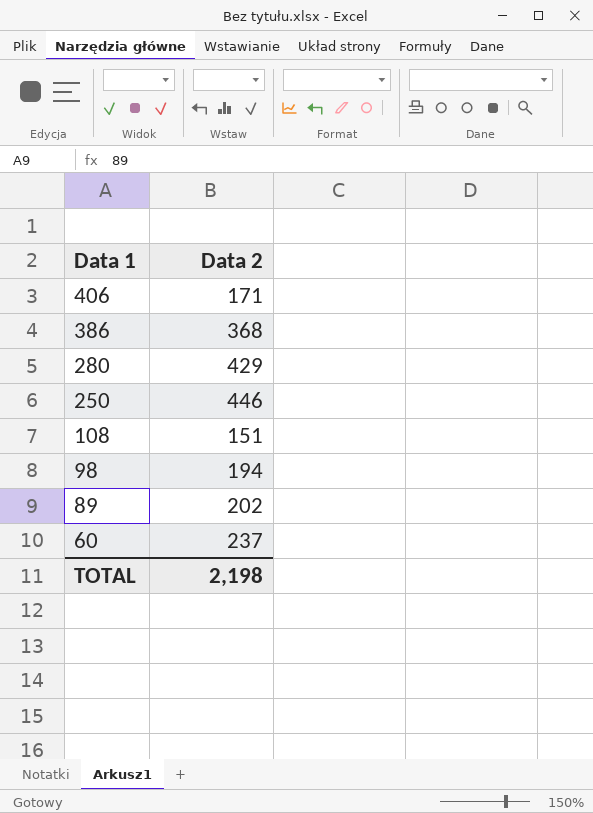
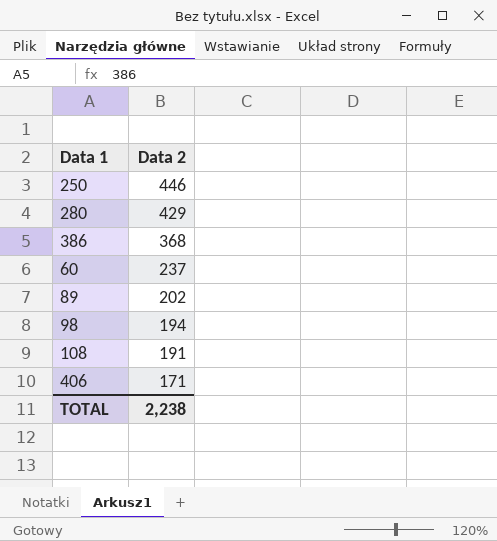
row order: Data 1 descending -> Data 2 descending
108 | Data 2: 151 -> 191
TOTAL | Data 2: 2,198 -> 2,238

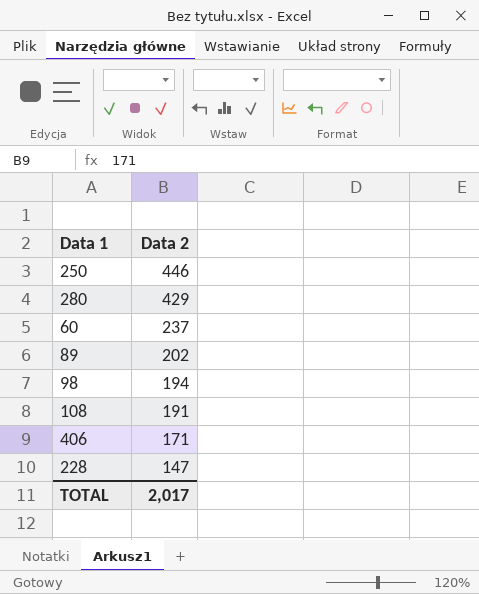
row 386: 368 -> none
row 228: none -> 147
TOTAL | Data 2: 2,238 -> 2,017

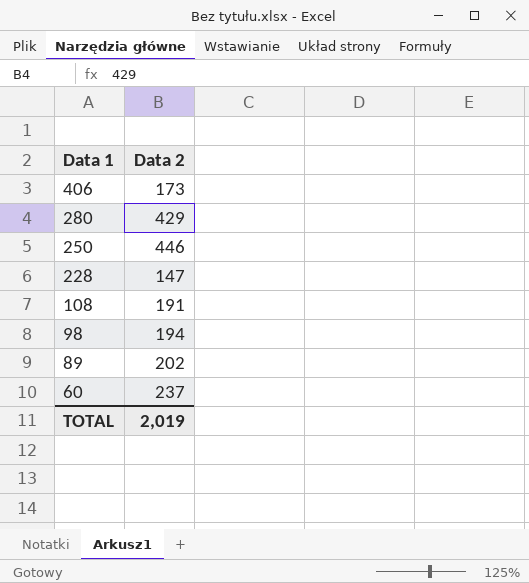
row order: Data 2 descending -> Data 1 descending
406 | Data 2: 171 -> 173
TOTAL | Data 2: 2,017 -> 2,019

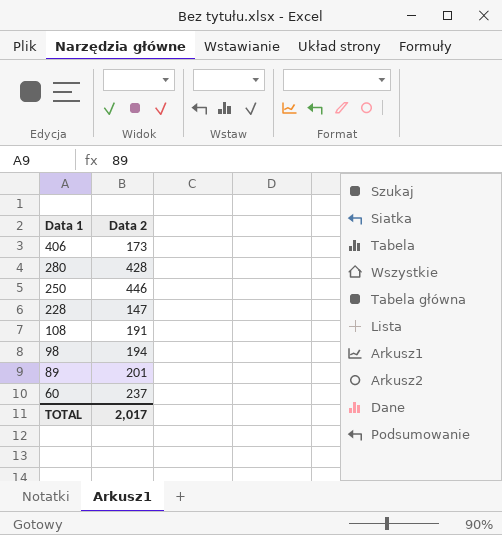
280 | Data 2: 429 -> 428
89 | Data 2: 202 -> 201
TOTAL | Data 2: 2,019 -> 2,017

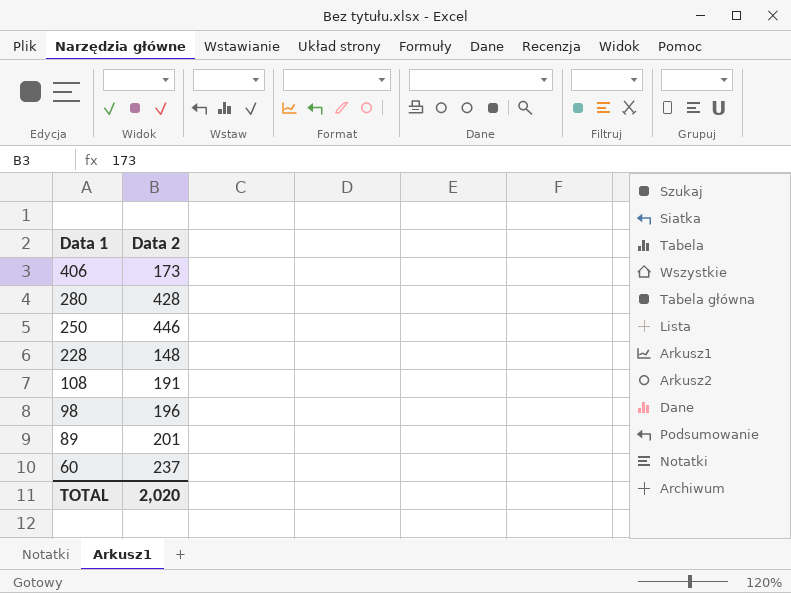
228 | Data 2: 147 -> 148
98 | Data 2: 194 -> 196
TOTAL | Data 2: 2,017 -> 2,020

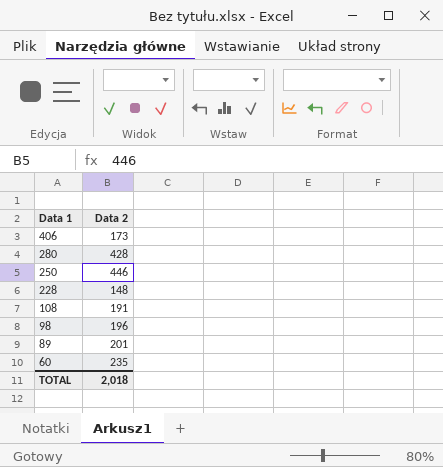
60 | Data 2: 237 -> 235
TOTAL | Data 2: 2,020 -> 2,018

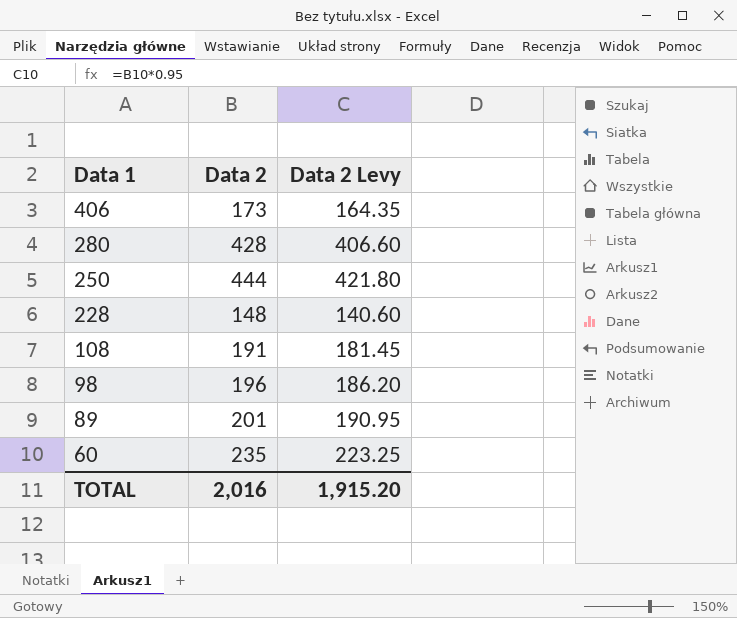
column Data 2 Levy | formula: none -> [Data 2] * 0.95
250 | Data 2: 446 -> 444
TOTAL | Data 2: 2,018 -> 2,016

